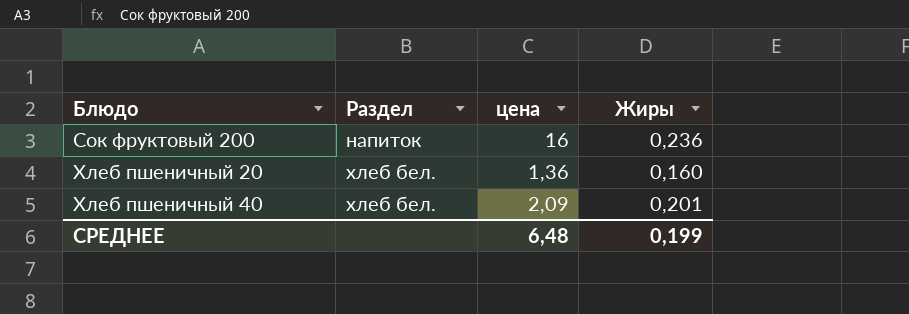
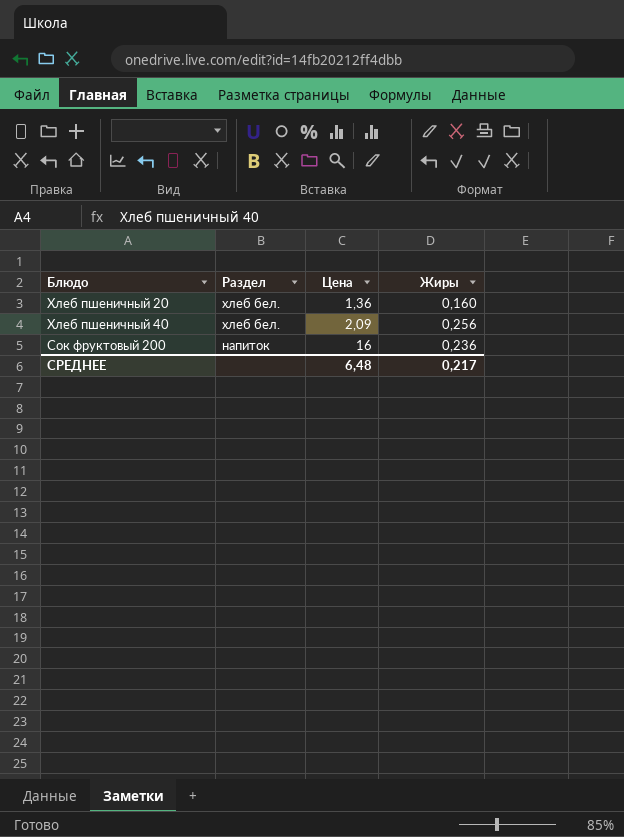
row order: Блюдо ascending -> Раздел descending
column name: цена -> Цена
Хлеб пшеничный 40 | Жиры: 0,201 -> 0,256
СРЕДНЕЕ | Жиры: 0,199 -> 0,217

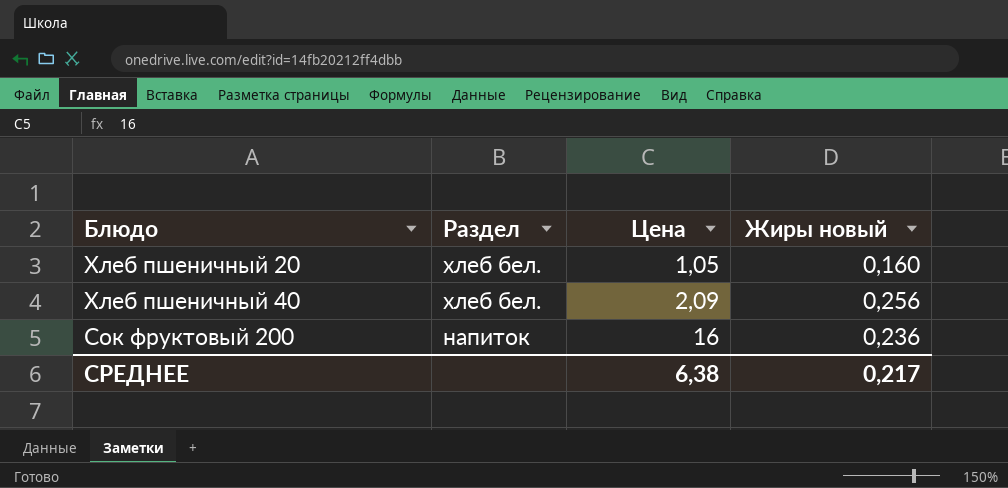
column name: Жиры -> Жиры новый
Хлеб пшеничный 20 | Цена: 1,36 -> 1,05
СРЕДНЕЕ | Цена: 6,48 -> 6,38

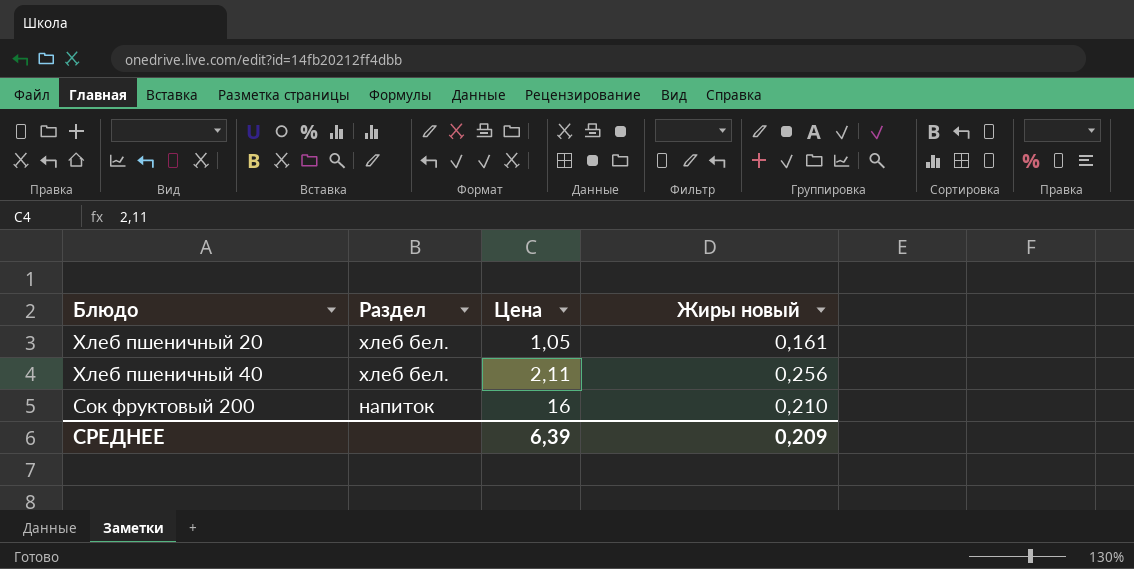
Хлеб пшеничный 20 | Жиры новый: 0,160 -> 0,161
Хлеб пшеничный 40 | Цена: 2,09 -> 2,11
Сок фруктовый 200 | Жиры новый: 0,236 -> 0,210
СРЕДНЕЕ | Цена: 6,38 -> 6,39
СРЕДНЕЕ | Жиры новый: 0,217 -> 0,209

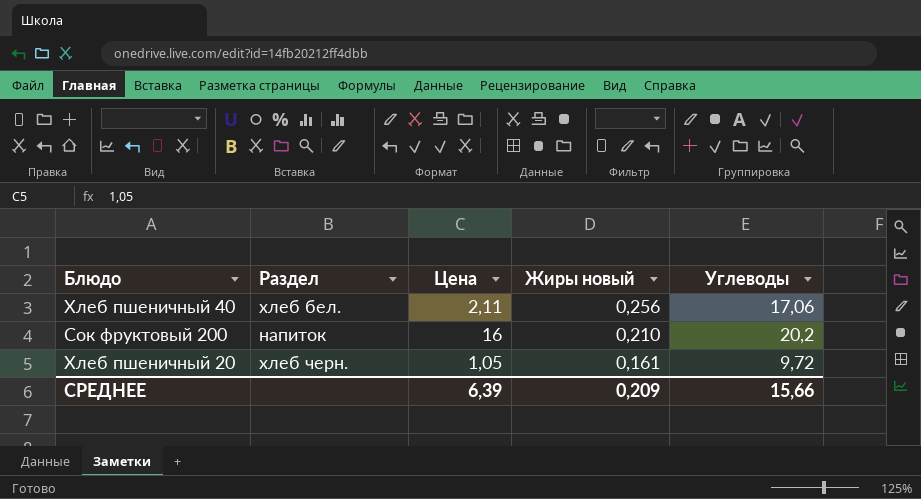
row order: Раздел descending -> Жиры новый descending
column Углеводы | position: none -> 5
Хлеб пшеничный 20 | Раздел: хлеб бел. -> хлеб черн.

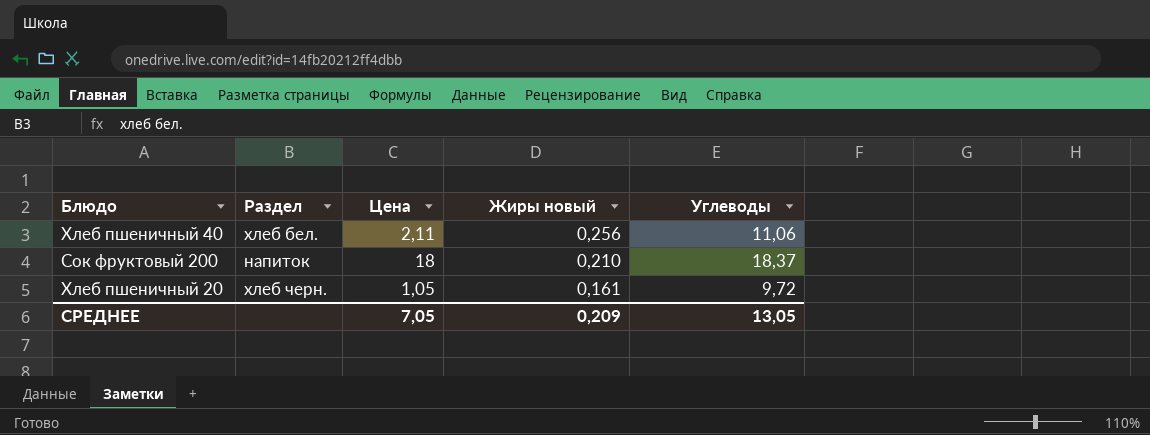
Хлеб пшеничный 40 | Углеводы: 17,06 -> 11,06
Сок фруктовый 200 | Цена: 16 -> 18
Сок фруктовый 200 | Углеводы: 20,2 -> 18,37
СРЕДНЕЕ | Цена: 6,39 -> 7,05
СРЕДНЕЕ | Углеводы: 15,66 -> 13,05

